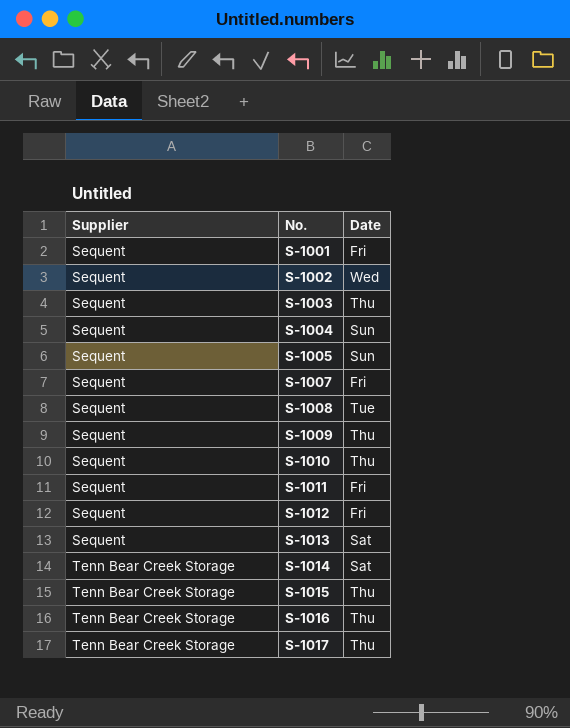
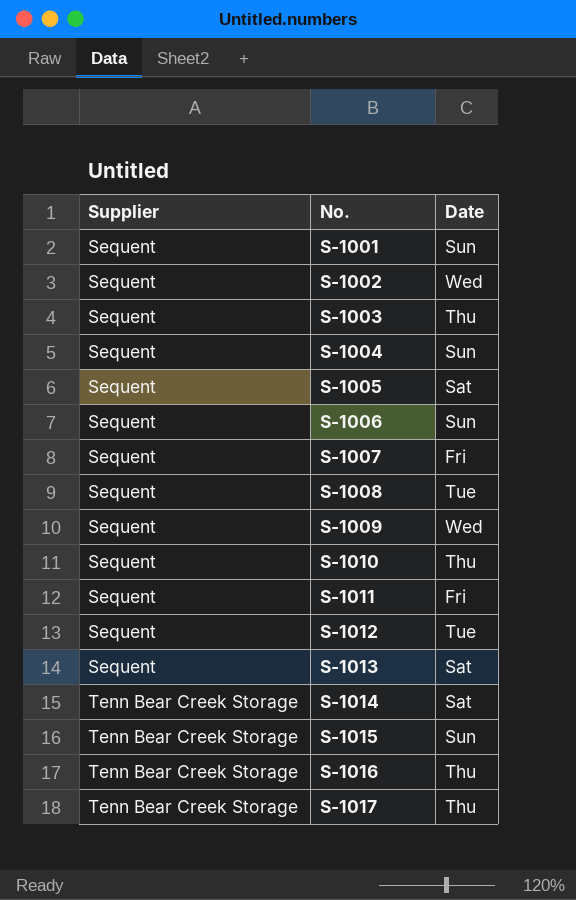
S-1001 | Date: Fri -> Sun
S-1005 | Date: Sun -> Sat
row S-1006: none -> Sequent | Sun
S-1009 | Date: Thu -> Wed
S-1012 | Date: Fri -> Tue
S-1015 | Date: Thu -> Sun

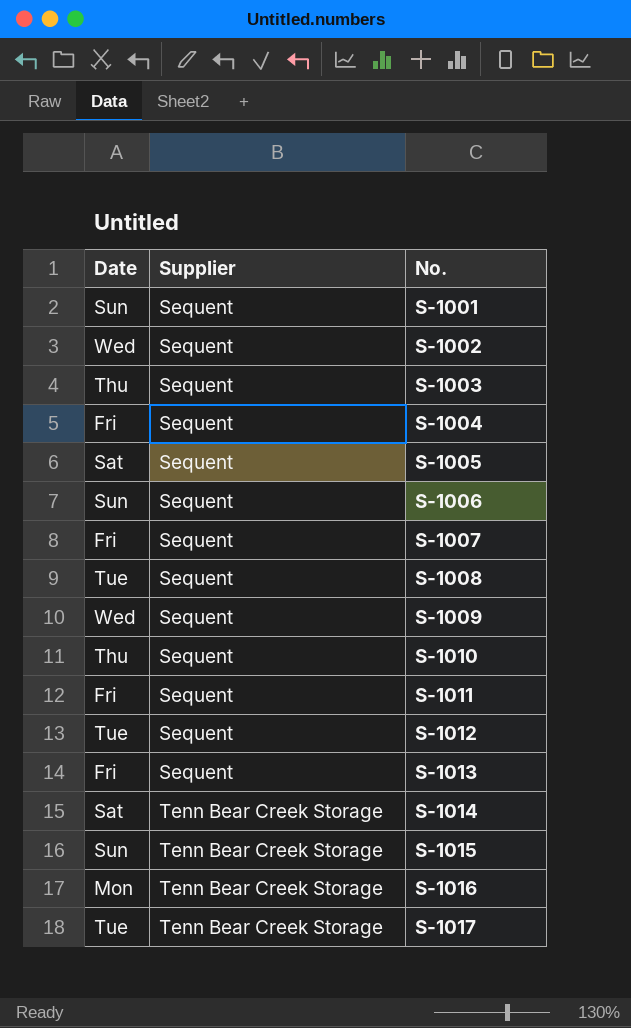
column Date | position: 3 -> 1
S-1004 | Date: Sun -> Fri
S-1013 | Date: Sat -> Fri
S-1016 | Date: Thu -> Mon
S-1017 | Date: Thu -> Tue

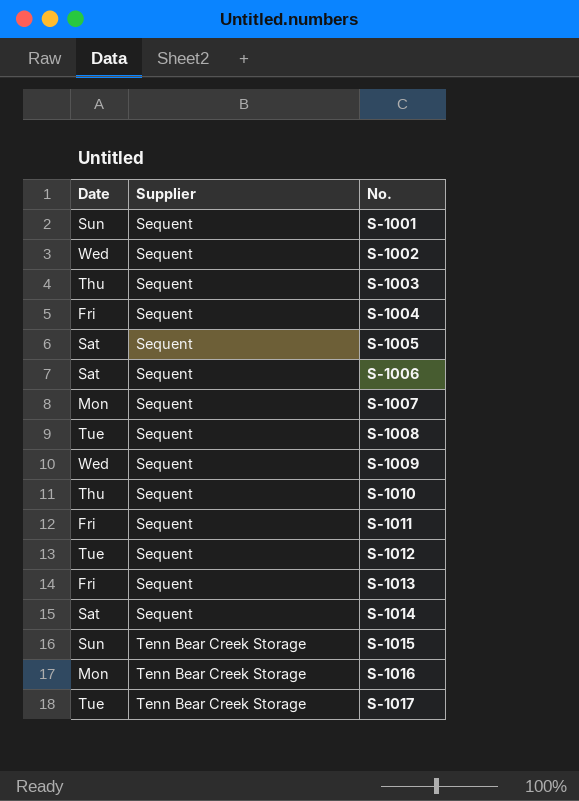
S-1006 | Date: Sun -> Sat
S-1007 | Date: Fri -> Mon
S-1014 | Supplier: Tenn Bear Creek Storage -> Sequent

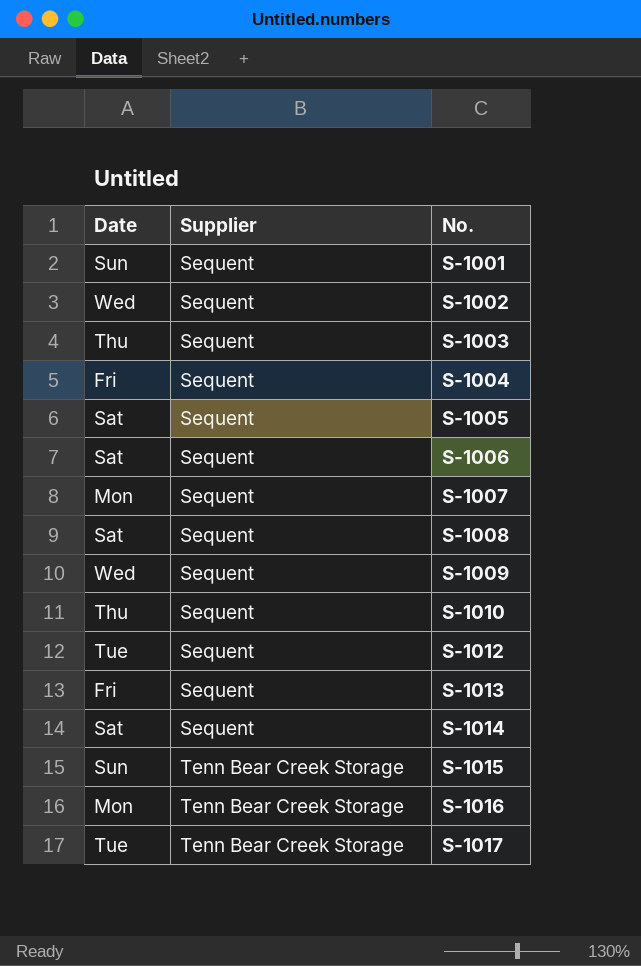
row S-1011: Fri | Sequent -> none
S-1008 | Date: Tue -> Sat

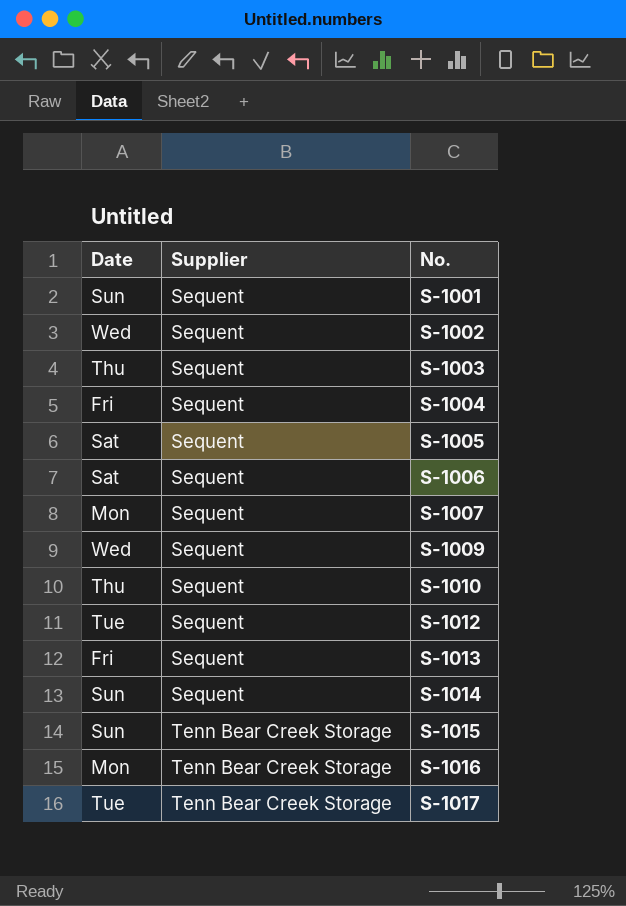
row S-1008: Sat | Sequent -> none
S-1014 | Date: Sat -> Sun

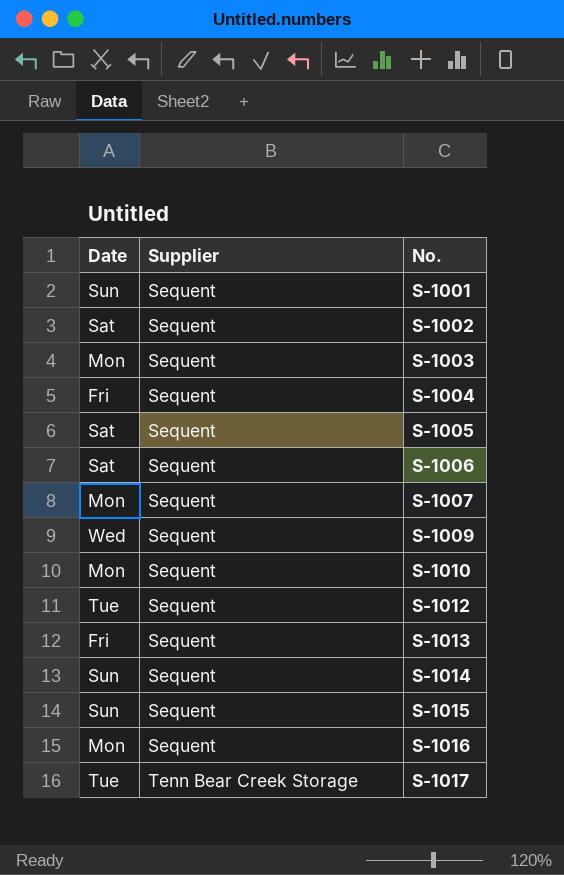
S-1002 | Date: Wed -> Sat
S-1003 | Date: Thu -> Mon
S-1010 | Date: Thu -> Mon
S-1015 | Supplier: Tenn Bear Creek Storage -> Sequent
S-1016 | Supplier: Tenn Bear Creek Storage -> Sequent

